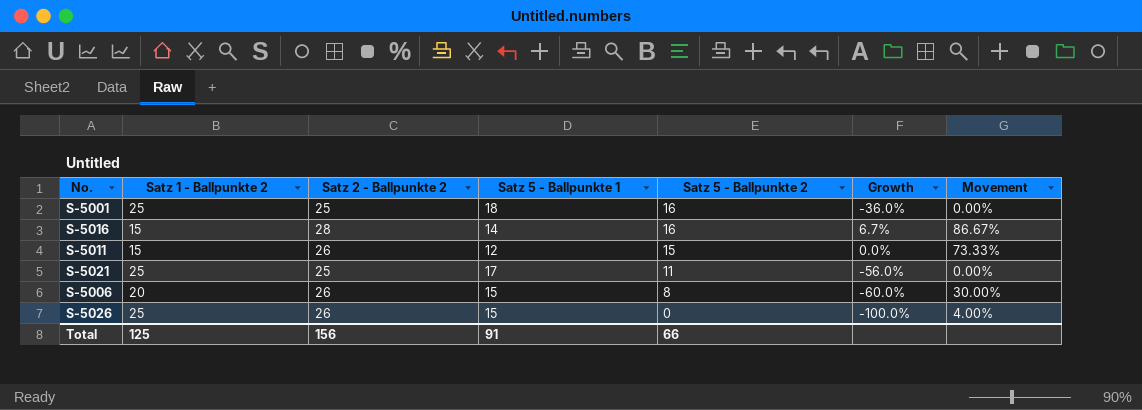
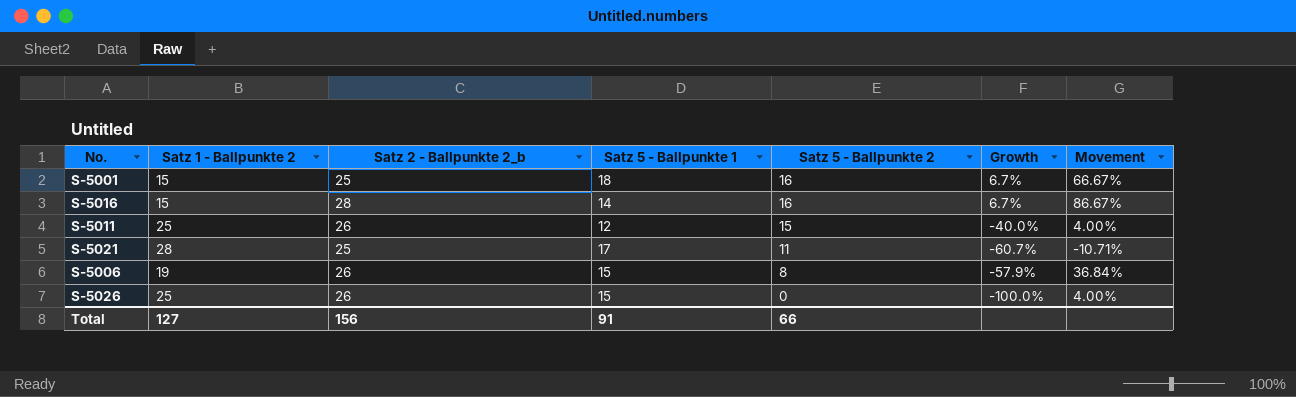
column name: Satz 2 - Ballpunkte 2 -> Satz 2 - Ballpunkte 2_b
S-5001 | Satz 1 - Ballpunkte 2: 25 -> 15
S-5001 | Growth: -36.0% -> 6.7%
S-5001 | Movement: 0.00% -> 66.67%
S-5011 | Satz 1 - Ballpunkte 2: 15 -> 25
S-5011 | Growth: 0.0% -> -40.0%
S-5011 | Movement: 73.33% -> 4.00%
S-5021 | Satz 1 - Ballpunkte 2: 25 -> 28
S-5021 | Growth: -56.0% -> -60.7%
S-5021 | Movement: 0.00% -> -10.71%
S-5006 | Satz 1 - Ballpunkte 2: 20 -> 19
S-5006 | Growth: -60.0% -> -57.9%
S-5006 | Movement: 30.00% -> 36.84%
Total | Satz 1 - Ballpunkte 2: 125 -> 127

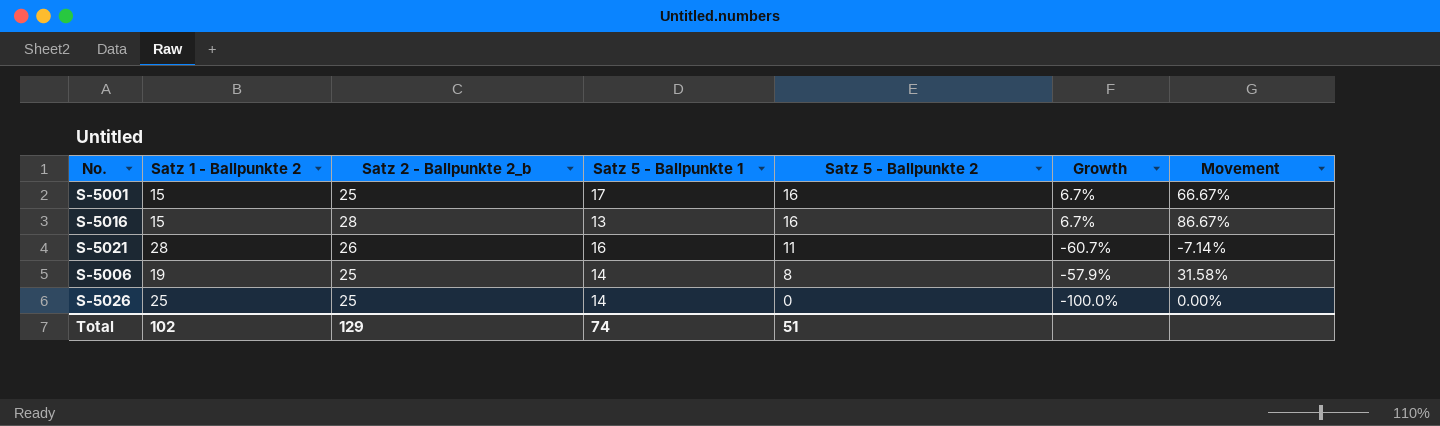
row S-5011: 25 | 26 | 12 | 15 | -40.0% | 4.00% -> none
S-5001 | Satz 5 - Ballpunkte 1: 18 -> 17
S-5016 | Satz 5 - Ballpunkte 1: 14 -> 13
S-5021 | Satz 2 - Ballpunkte 2_b: 25 -> 26
S-5021 | Satz 5 - Ballpunkte 1: 17 -> 16
S-5021 | Movement: -10.71% -> -7.14%
S-5006 | Satz 2 - Ballpunkte 2_b: 26 -> 25
S-5006 | Satz 5 - Ballpunkte 1: 15 -> 14
S-5006 | Movement: 36.84% -> 31.58%
S-5026 | Satz 2 - Ballpunkte 2_b: 26 -> 25
S-5026 | Satz 5 - Ballpunkte 1: 15 -> 14
S-5026 | Movement: 4.00% -> 0.00%
Total | Satz 1 - Ballpunkte 2: 127 -> 102
Total | Satz 2 - Ballpunkte 2_b: 156 -> 129
Total | Satz 5 - Ballpunkte 1: 91 -> 74
Total | Satz 5 - Ballpunkte 2: 66 -> 51

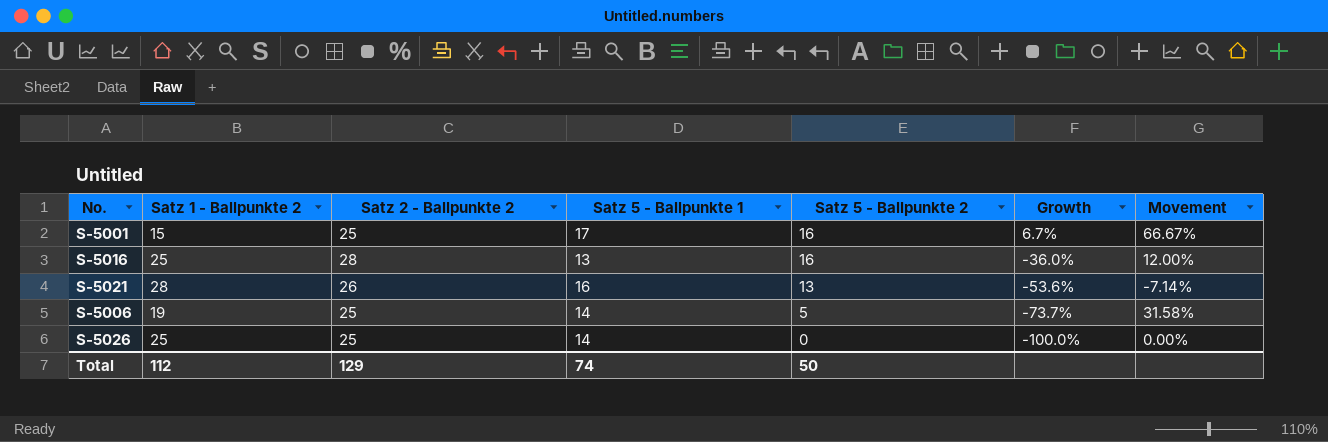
column name: Satz 2 - Ballpunkte 2_b -> Satz 2 - Ballpunkte 2
S-5016 | Satz 1 - Ballpunkte 2: 15 -> 25
S-5016 | Growth: 6.7% -> -36.0%
S-5016 | Movement: 86.67% -> 12.00%
S-5021 | Satz 5 - Ballpunkte 2: 11 -> 13
S-5021 | Growth: -60.7% -> -53.6%
S-5006 | Satz 5 - Ballpunkte 2: 8 -> 5
S-5006 | Growth: -57.9% -> -73.7%
Total | Satz 1 - Ballpunkte 2: 102 -> 112
Total | Satz 5 - Ballpunkte 2: 51 -> 50

